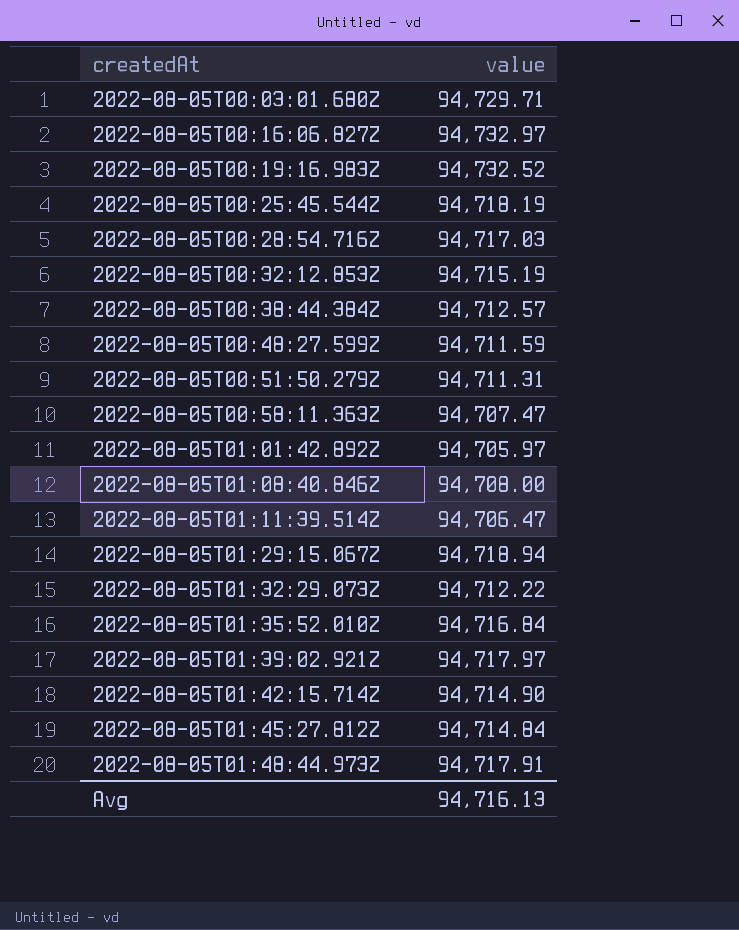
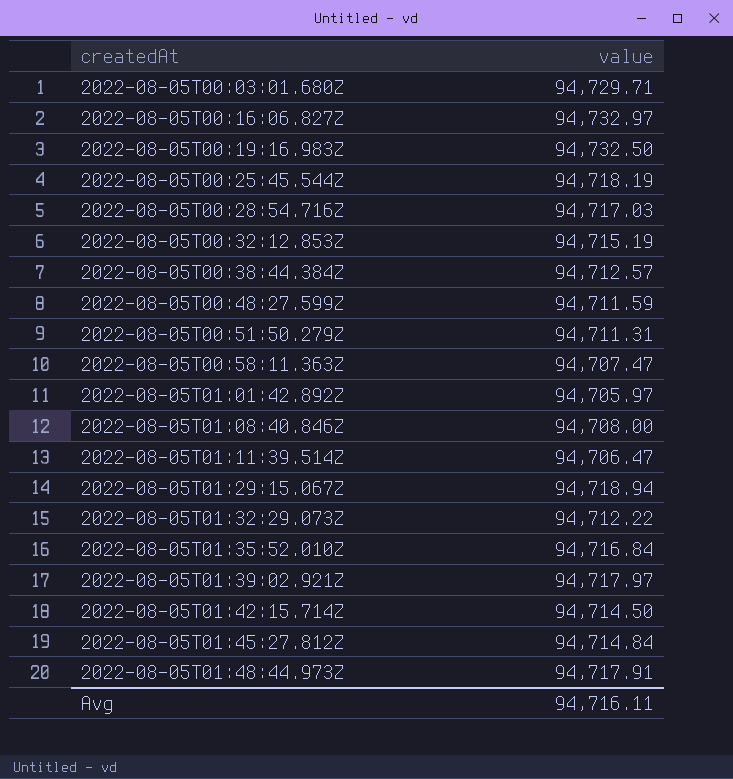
2022-08-05T00:19:16.983Z | value: 94,732.52 -> 94,732.50
2022-08-05T01:42:15.714Z | value: 94,714.90 -> 94,714.50
Avg | value: 94,716.13 -> 94,716.11

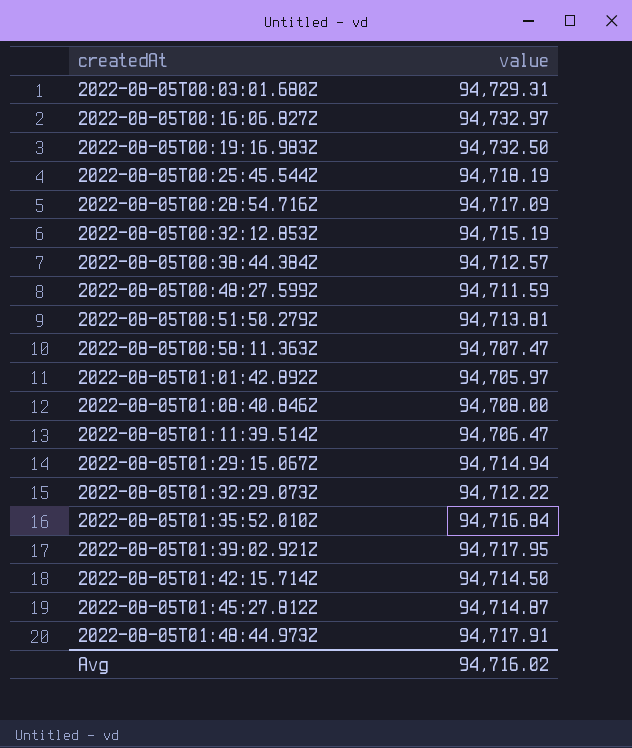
2022-08-05T00:03:01.680Z | value: 94,729.71 -> 94,729.31
2022-08-05T00:28:54.716Z | value: 94,717.03 -> 94,717.09
2022-08-05T00:51:50.279Z | value: 94,711.31 -> 94,713.81
2022-08-05T01:29:15.067Z | value: 94,718.94 -> 94,714.94
2022-08-05T01:39:02.921Z | value: 94,717.97 -> 94,717.95
2022-08-05T01:45:27.812Z | value: 94,714.84 -> 94,714.87
Avg | value: 94,716.11 -> 94,716.02

